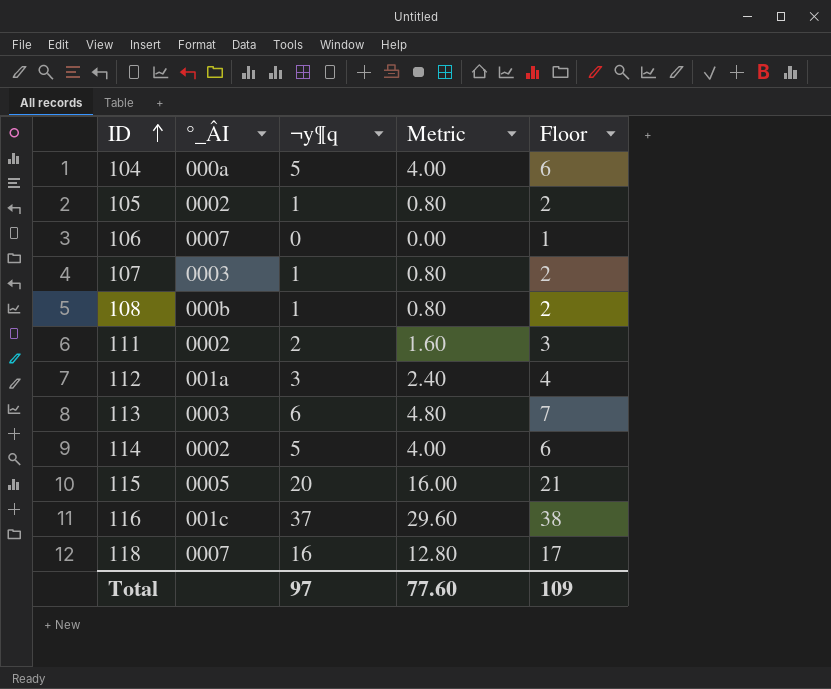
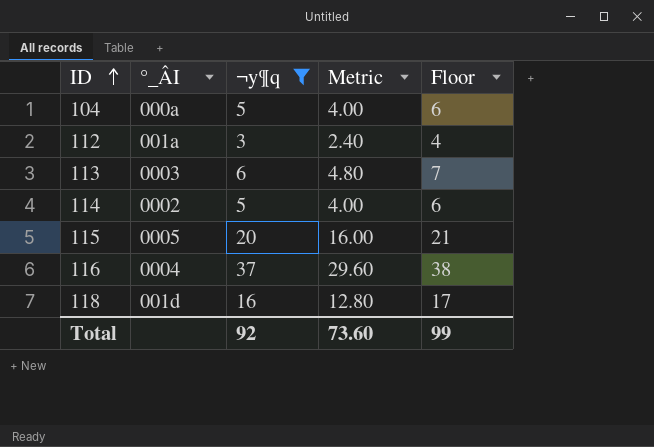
filter: none -> ¬y¶q >= 3
116 | °_ÂI: 001c -> 0004
118 | °_ÂI: 0007 -> 001d
Total | ¬y¶q: 97 -> 92
Total | Metric: 77.60 -> 73.60
Total | Floor: 109 -> 99

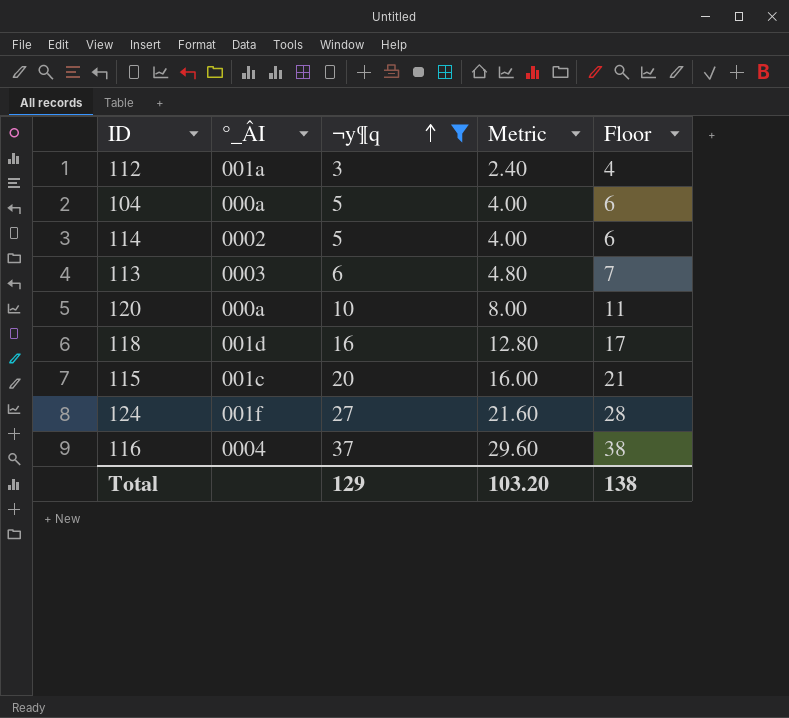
row order: ID ascending -> ¬y¶q ascending
row 120: none -> 000a | 10 | 8.00 | 11
115 | °_ÂI: 0005 -> 001c
row 124: none -> 001f | 27 | 21.60 | 28
Total | ¬y¶q: 92 -> 129
Total | Metric: 73.60 -> 103.20
Total | Floor: 99 -> 138

